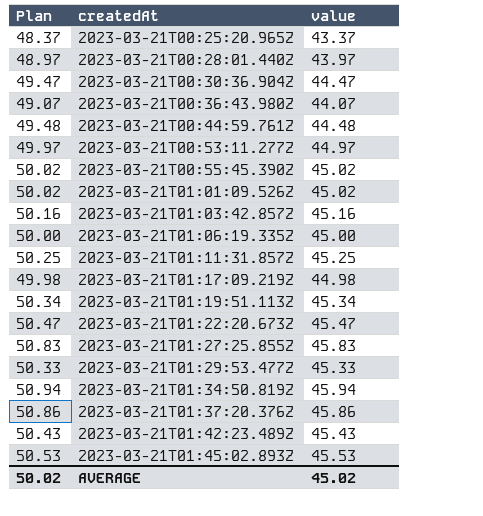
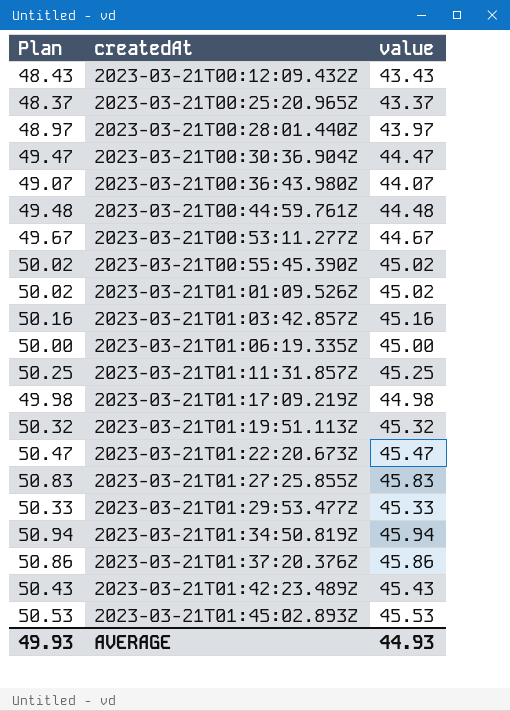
row 2023-03-21T00:12:09.432Z: none -> 48.43 | 43.43
2023-03-21T00:53:11.277Z | Plan: 49.97 -> 49.67
2023-03-21T00:53:11.277Z | value: 44.97 -> 44.67
2023-03-21T01:19:51.113Z | Plan: 50.34 -> 50.32
2023-03-21T01:19:51.113Z | value: 45.34 -> 45.32
AVERAGE | Plan: 50.02 -> 49.93
AVERAGE | value: 45.02 -> 44.93

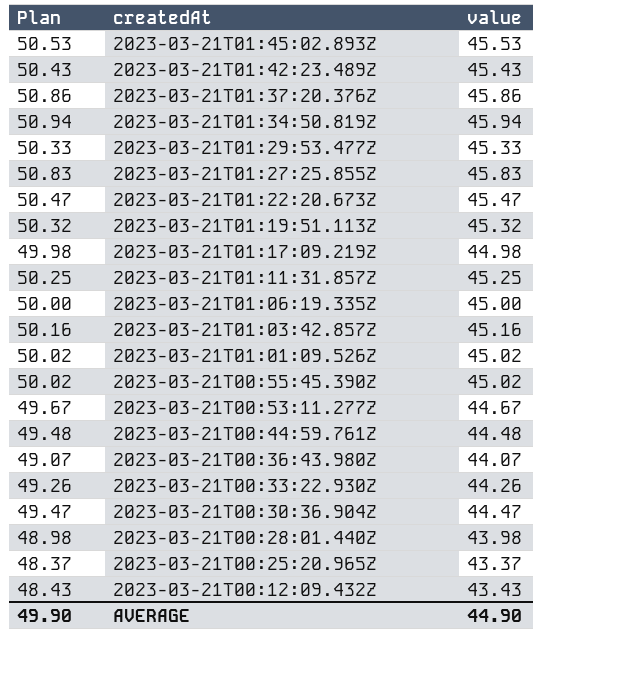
row order: createdAt ascending -> createdAt descending
row 2023-03-21T00:33:22.930Z: none -> 49.26 | 44.26
2023-03-21T00:28:01.440Z | Plan: 48.97 -> 48.98
2023-03-21T00:28:01.440Z | value: 43.97 -> 43.98
AVERAGE | Plan: 49.93 -> 49.90
AVERAGE | value: 44.93 -> 44.90

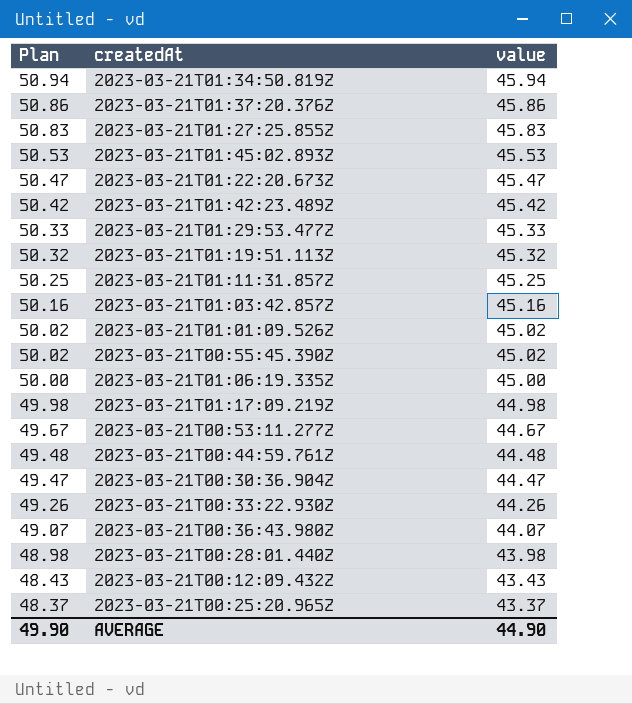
row order: createdAt descending -> Plan descending
2023-03-21T01:42:23.489Z | Plan: 50.43 -> 50.42
2023-03-21T01:42:23.489Z | value: 45.43 -> 45.42

